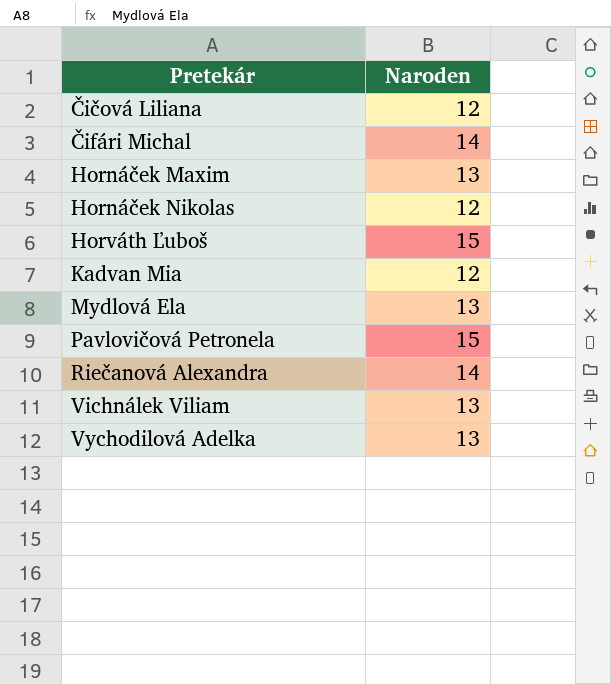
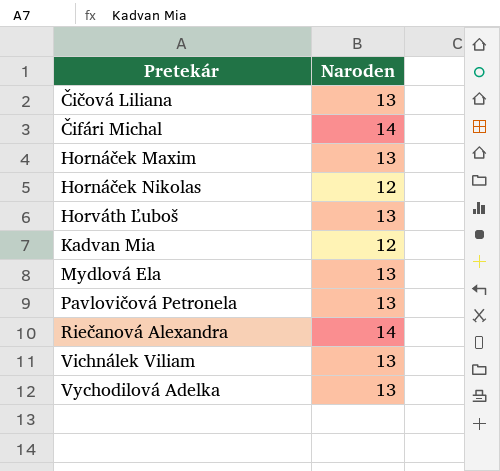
Čičová Liliana | Naroden: 12 -> 13
Horváth Ľuboš | Naroden: 15 -> 13
Pavlovičová Petronela | Naroden: 15 -> 13

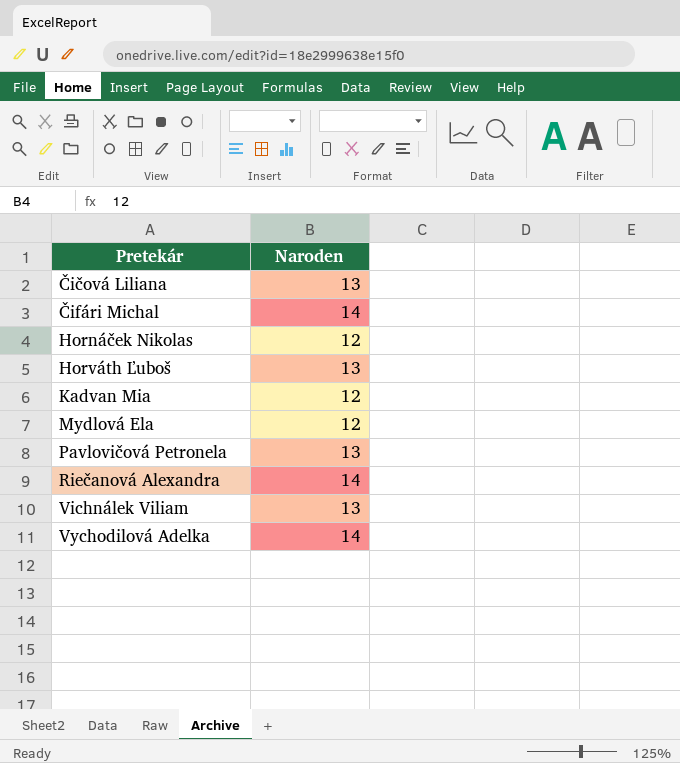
row Hornáček Maxim: 13 -> none
Mydlová Ela | Naroden: 13 -> 12
Vychodilová Adelka | Naroden: 13 -> 14

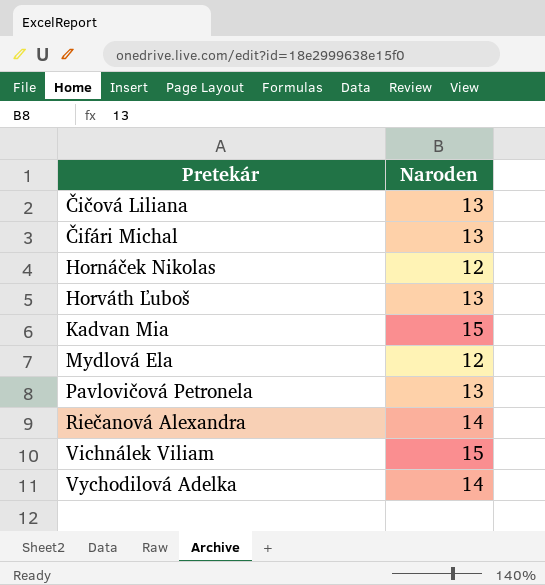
Čifári Michal | Naroden: 14 -> 13
Kadvan Mia | Naroden: 12 -> 15
Vichnálek Viliam | Naroden: 13 -> 15

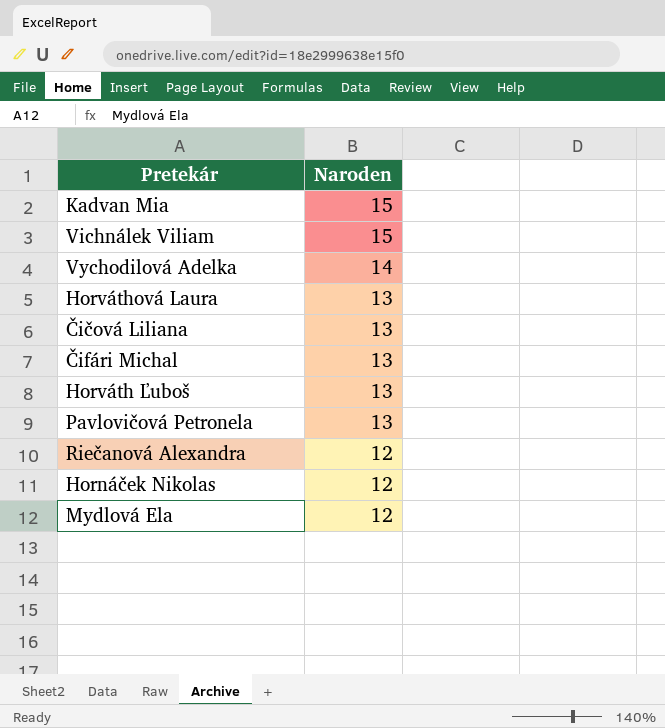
row order: Pretekár ascending -> Naroden descending
row Horváthová Laura: none -> 13
Riečanová Alexandra | Naroden: 14 -> 12

